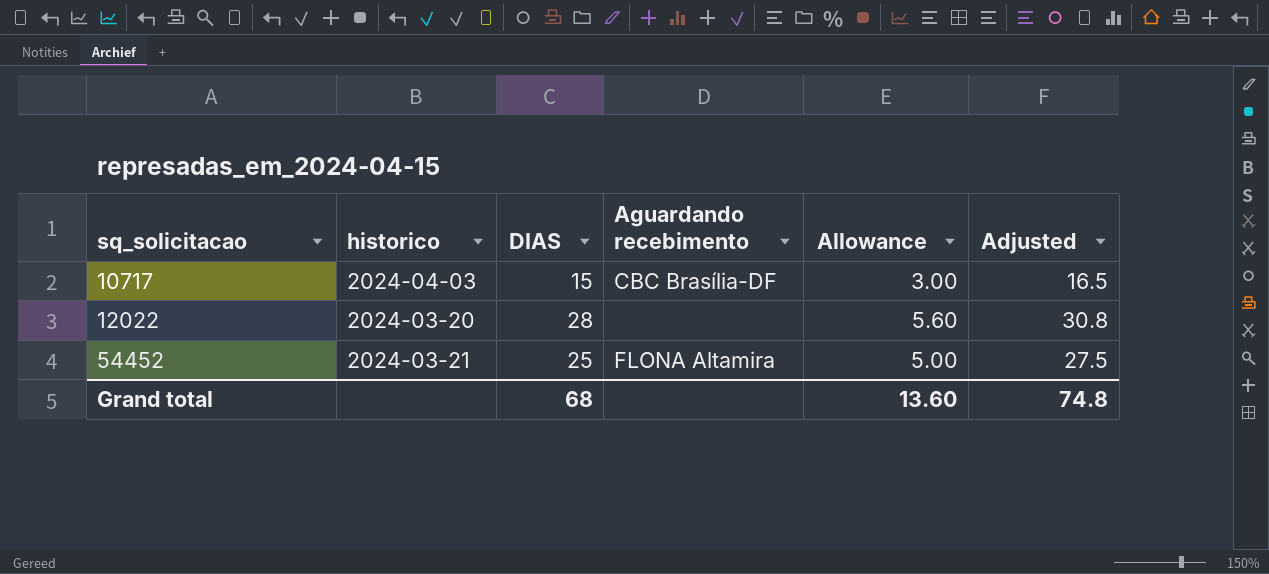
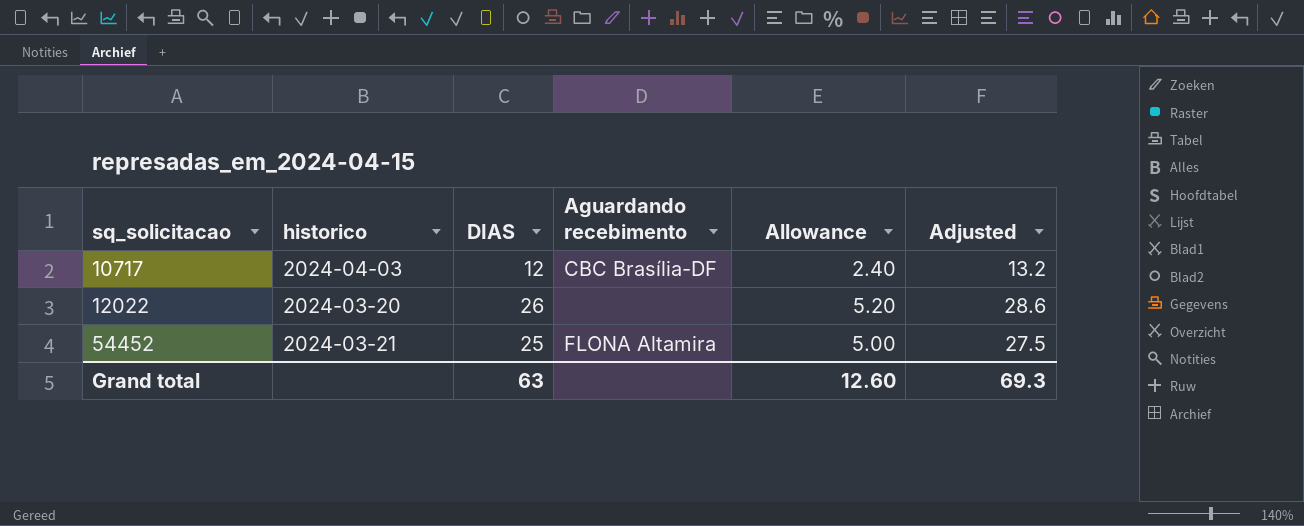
10717 | DIAS: 15 -> 12
10717 | Allowance: 3.00 -> 2.40
10717 | Adjusted: 16.5 -> 13.2
12022 | DIAS: 28 -> 26
12022 | Allowance: 5.60 -> 5.20
12022 | Adjusted: 30.8 -> 28.6
Grand total | DIAS: 68 -> 63
Grand total | Allowance: 13.60 -> 12.60
Grand total | Adjusted: 74.8 -> 69.3

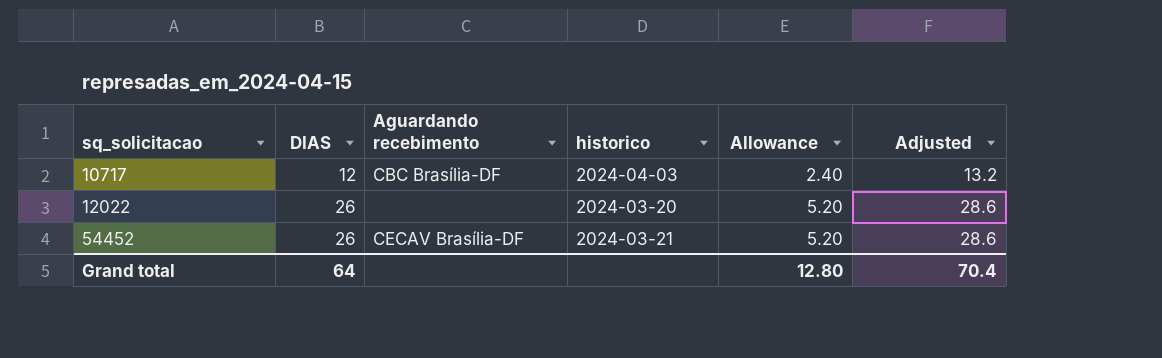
column historico | position: 2 -> 4
54452 | DIAS: 25 -> 26
54452 | Aguardando recebimento: FLONA Altamira -> CECAV Brasília-DF
54452 | Allowance: 5.00 -> 5.20
54452 | Adjusted: 27.5 -> 28.6
Grand total | DIAS: 63 -> 64
Grand total | Allowance: 12.60 -> 12.80
Grand total | Adjusted: 69.3 -> 70.4

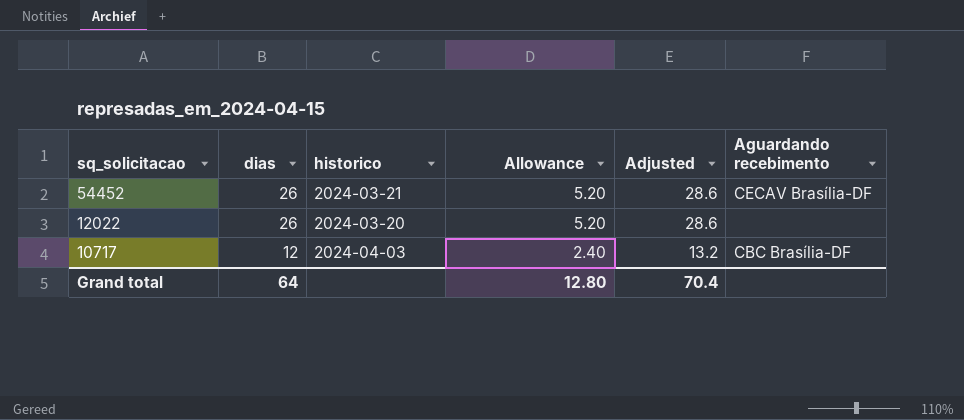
row order: sq_solicitacao ascending -> sq_solicitacao descending
column name: DIAS -> dias
column Aguardando recebimento | position: 3 -> 6

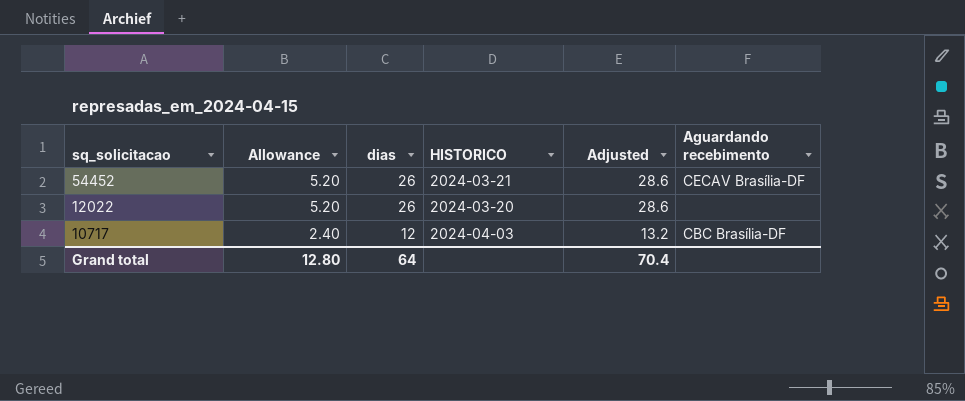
column Allowance | position: 4 -> 2
column name: historico -> HISTORICO

